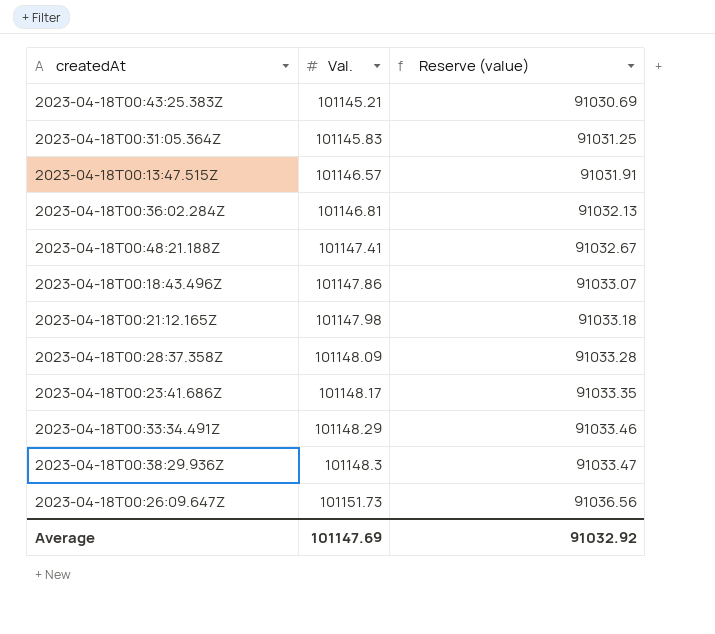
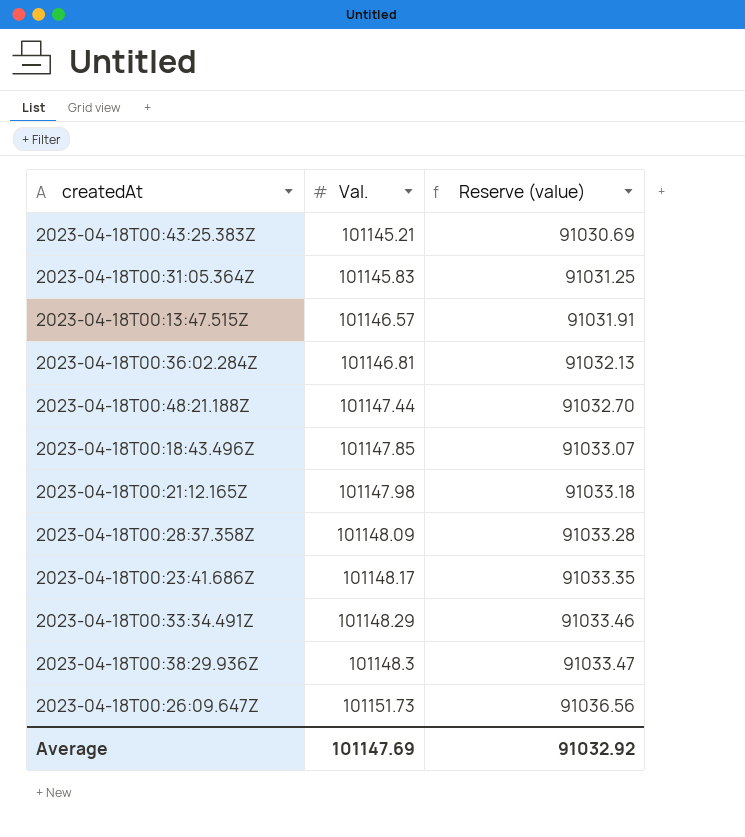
2023-04-18T00:48:21.188Z | Val.: 101147.41 -> 101147.44
2023-04-18T00:48:21.188Z | Reserve (value): 91032.67 -> 91032.70
2023-04-18T00:18:43.496Z | Val.: 101147.86 -> 101147.85

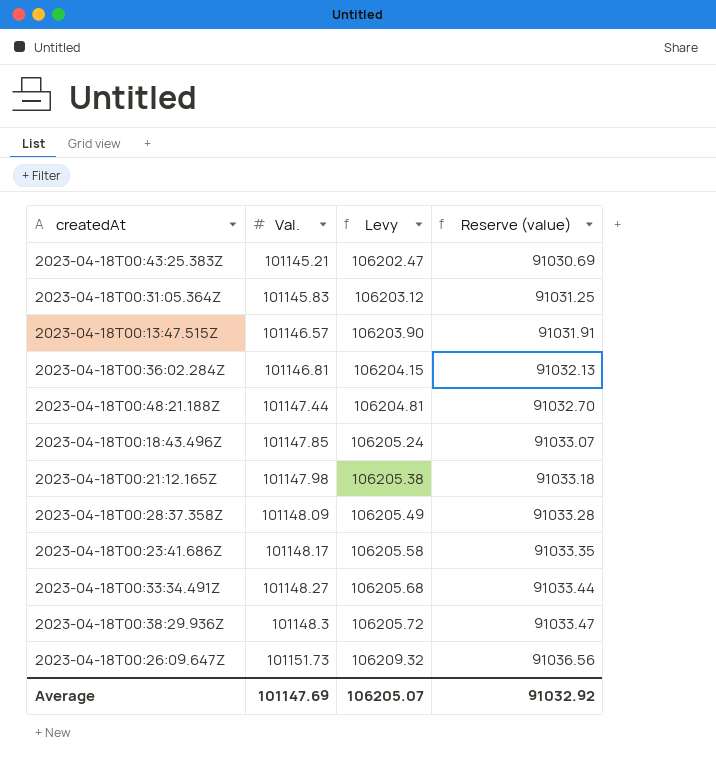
column Levy | formula: none -> [Val.] * 1.05
2023-04-18T00:33:34.491Z | Val.: 101148.29 -> 101148.27
2023-04-18T00:33:34.491Z | Reserve (value): 91033.46 -> 91033.44

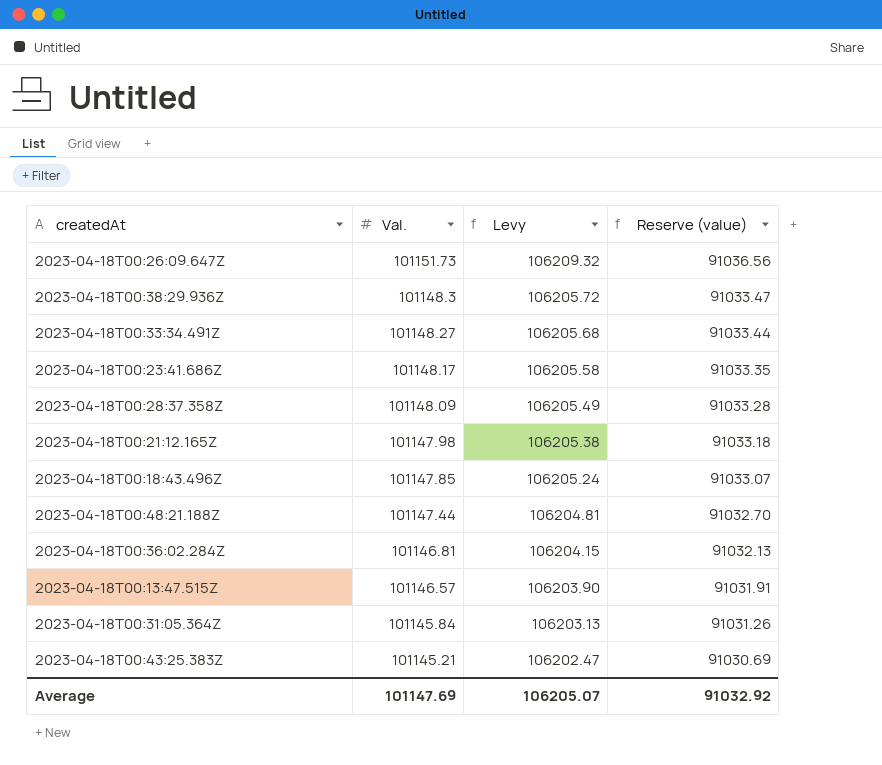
row order: Val. ascending -> Val. descending
2023-04-18T00:31:05.364Z | Val.: 101145.83 -> 101145.84
2023-04-18T00:31:05.364Z | Levy: 106203.12 -> 106203.13
2023-04-18T00:31:05.364Z | Reserve (value): 91031.25 -> 91031.26

